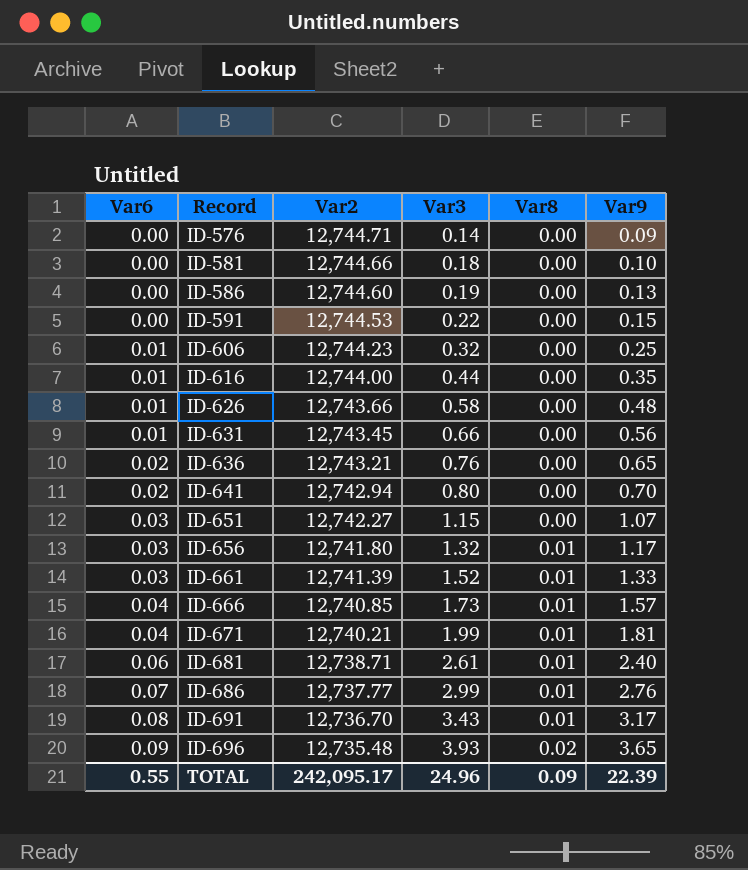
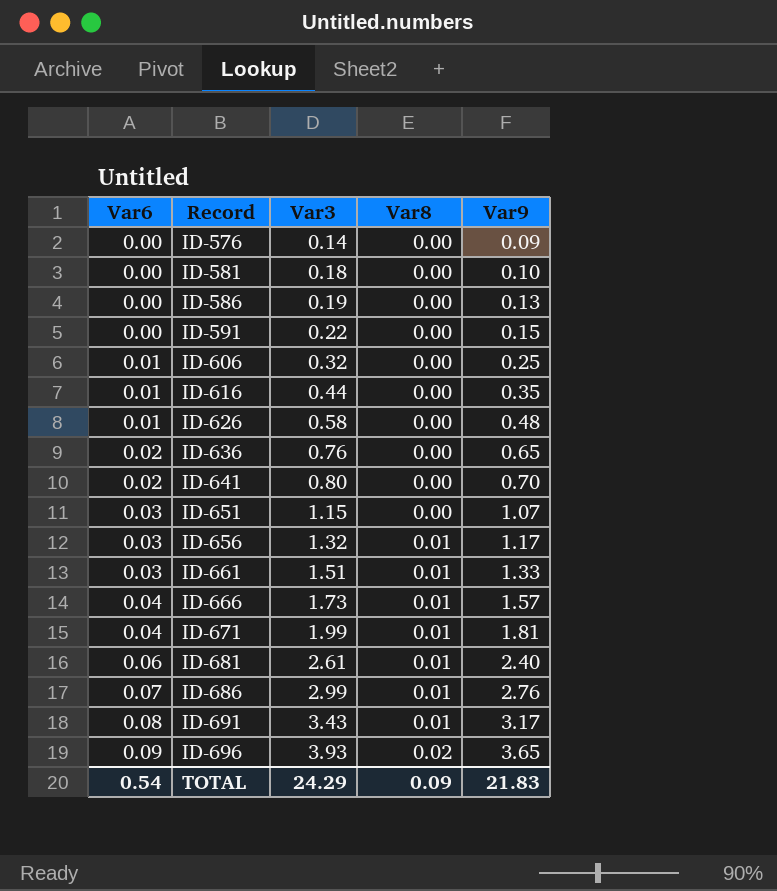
column Var2 | position: 3 -> none
row ID-631: 0.01 | 12,743.45 | 0.66 | 0.00 | 0.56 -> none
ID-661 | Var3: 1.52 -> 1.51
TOTAL | Var6: 0.55 -> 0.54
TOTAL | Var3: 24.96 -> 24.29
TOTAL | Var9: 22.39 -> 21.83

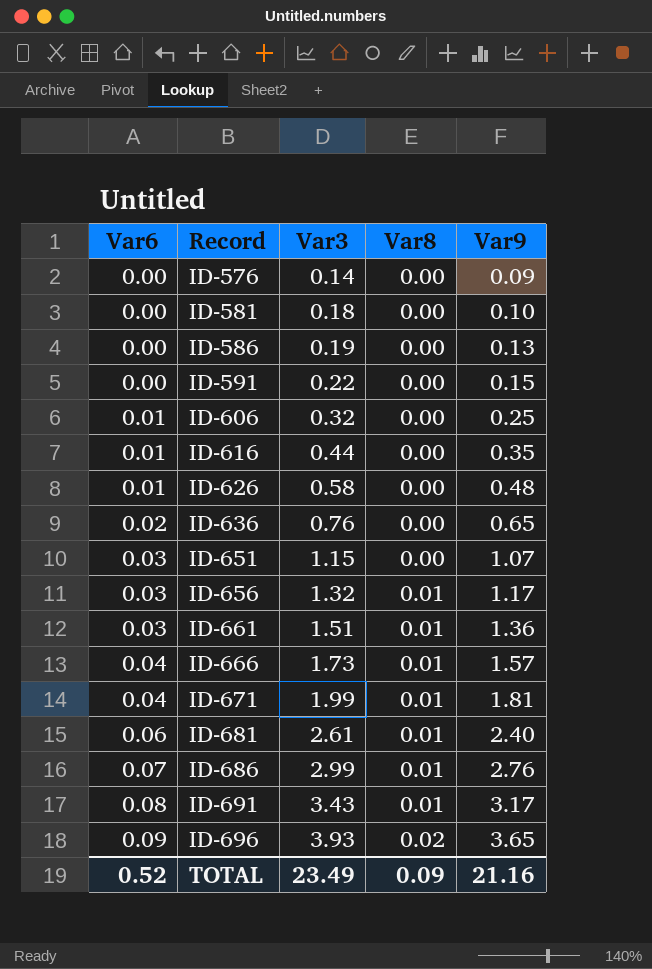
row ID-641: 0.02 | 0.80 | 0.00 | 0.70 -> none
ID-661 | Var9: 1.33 -> 1.36
TOTAL | Var6: 0.54 -> 0.52
TOTAL | Var3: 24.29 -> 23.49
TOTAL | Var9: 21.83 -> 21.16

